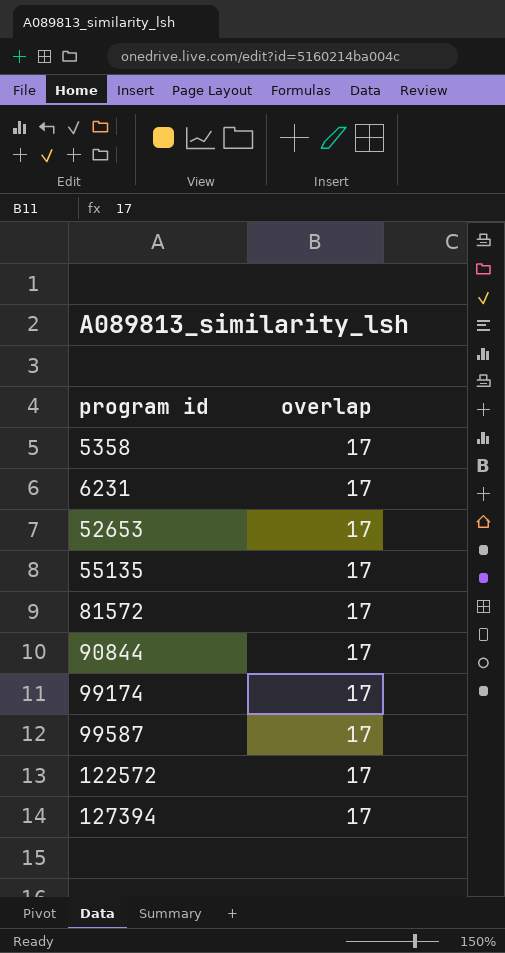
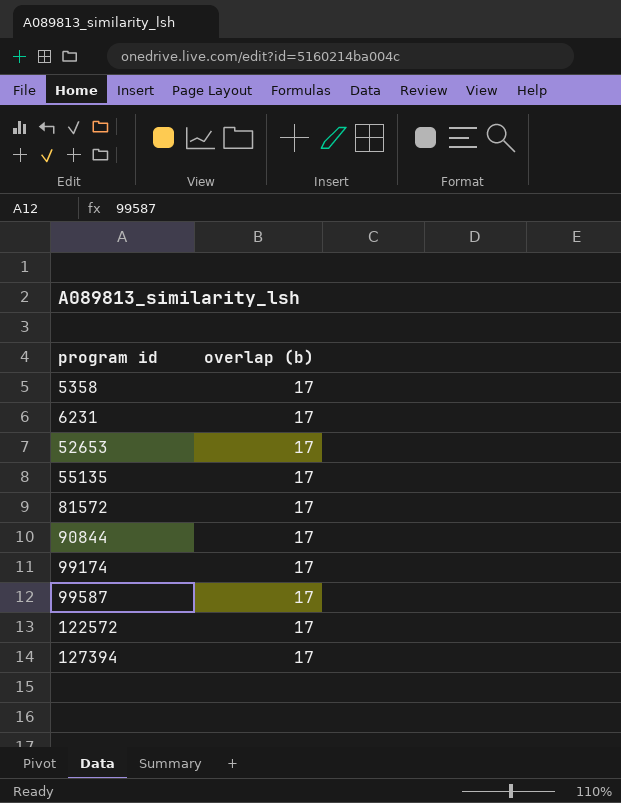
column name: overlap -> overlap (b)

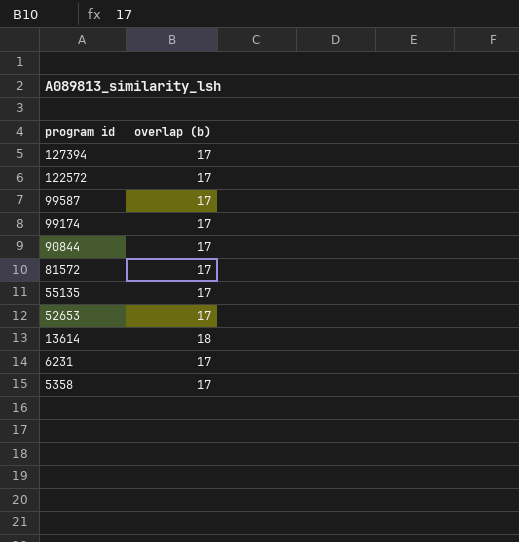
row order: program id ascending -> program id descending
row 13614: none -> 18

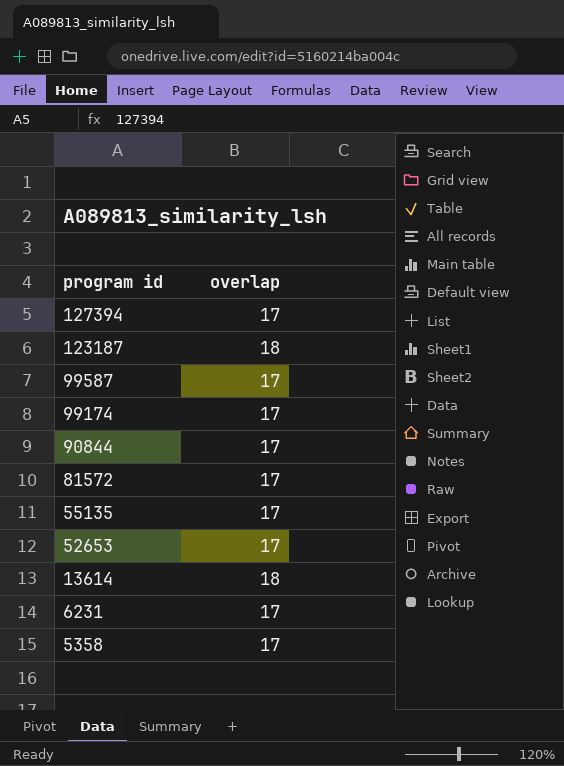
column name: overlap (b) -> overlap
row 122572: 17 -> none
row 123187: none -> 18

